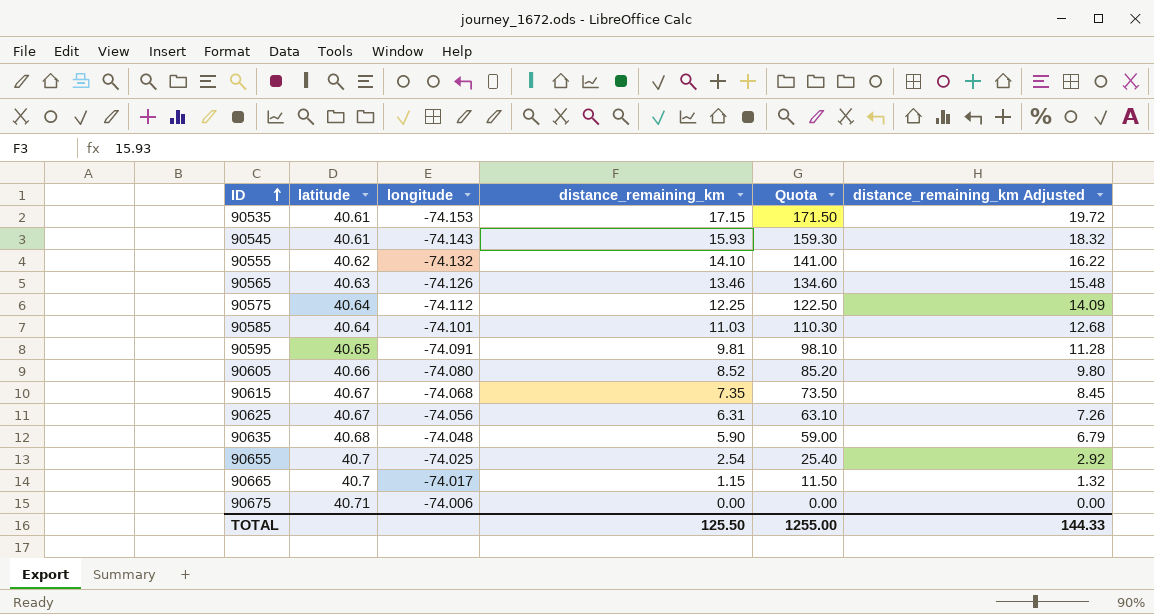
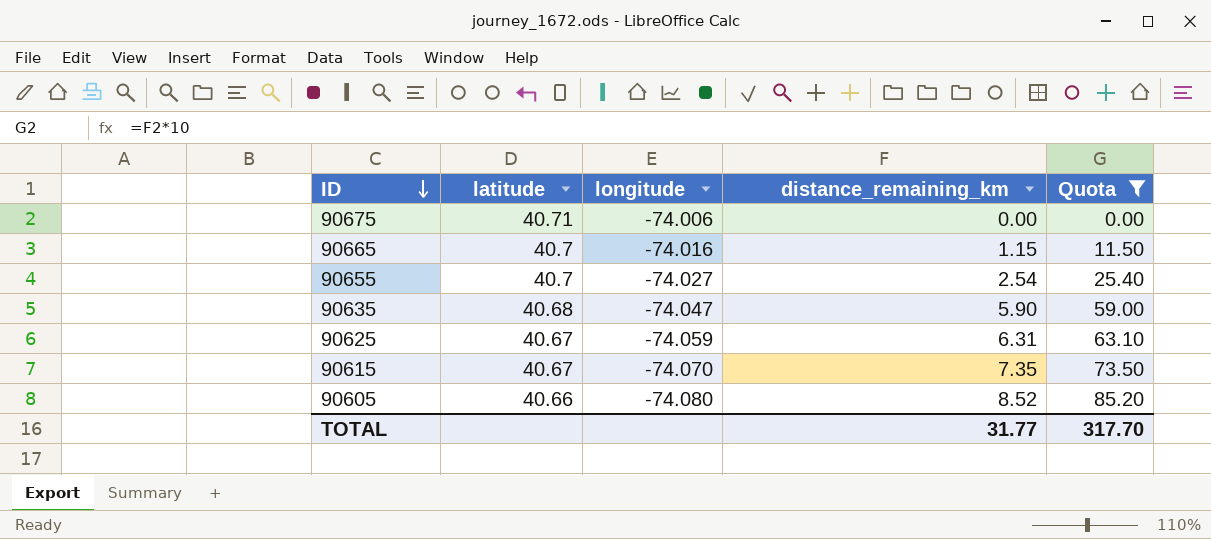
filter: none -> Quota <= 85.20
row order: ID ascending -> ID descending
column distance_remaining_km Adjusted | formula: [distance_remaining_km] * 1.15 -> none
90665 | longitude: -74.017 -> -74.016
90655 | longitude: -74.025 -> -74.027
90635 | longitude: -74.048 -> -74.047
90625 | longitude: -74.056 -> -74.059
90615 | longitude: -74.068 -> -74.070
TOTAL | distance_remaining_km: 125.50 -> 31.77
TOTAL | Quota: 1255.00 -> 317.70

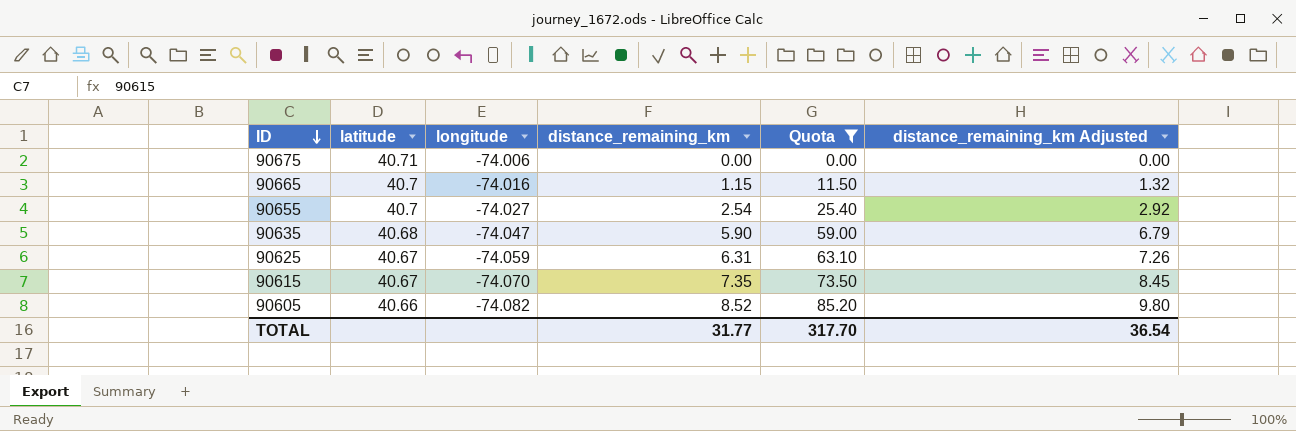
column distance_remaining_km Adjusted | formula: none -> [distance_remaining_km] * 1.15
90605 | longitude: -74.080 -> -74.082

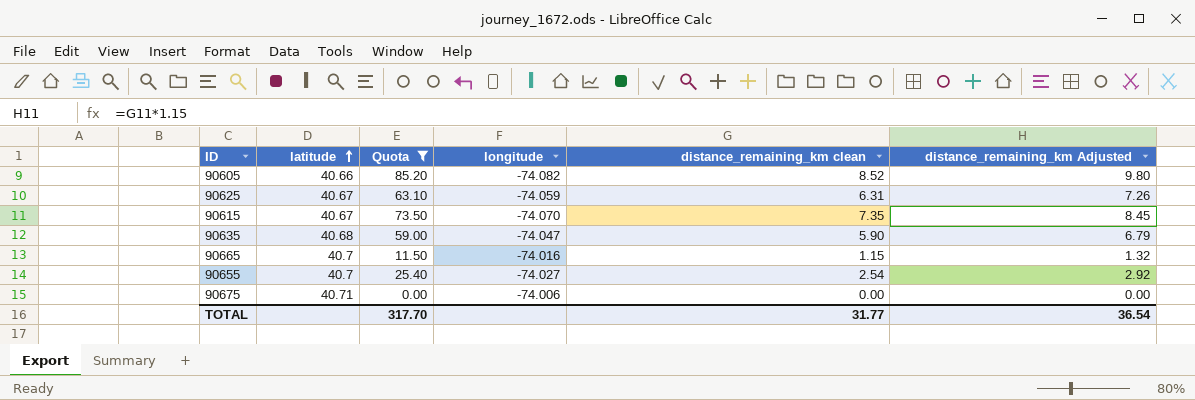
row order: ID descending -> latitude ascending
column Quota | position: 5 -> 3
column name: distance_remaining_km -> distance_remaining_km clean

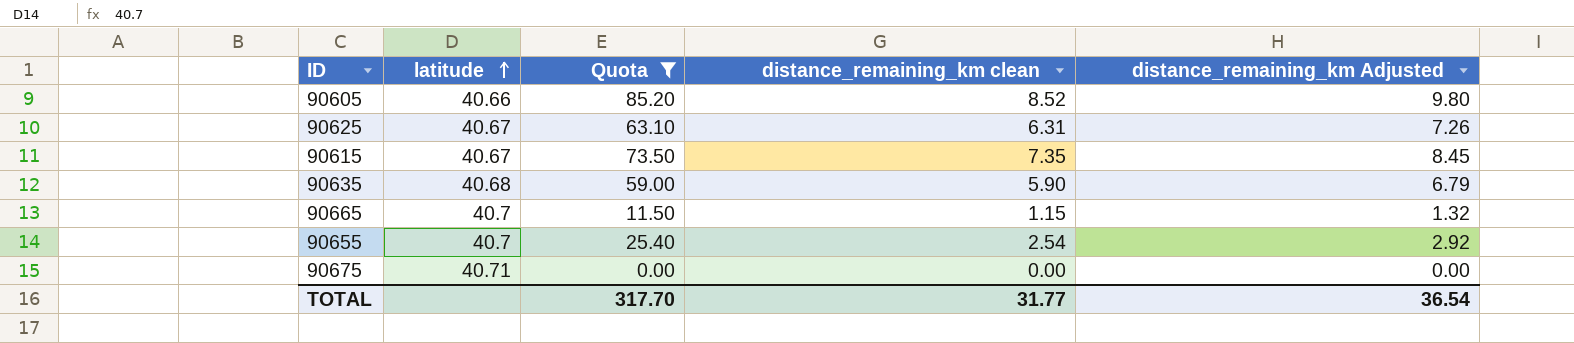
column longitude | position: 4 -> none

